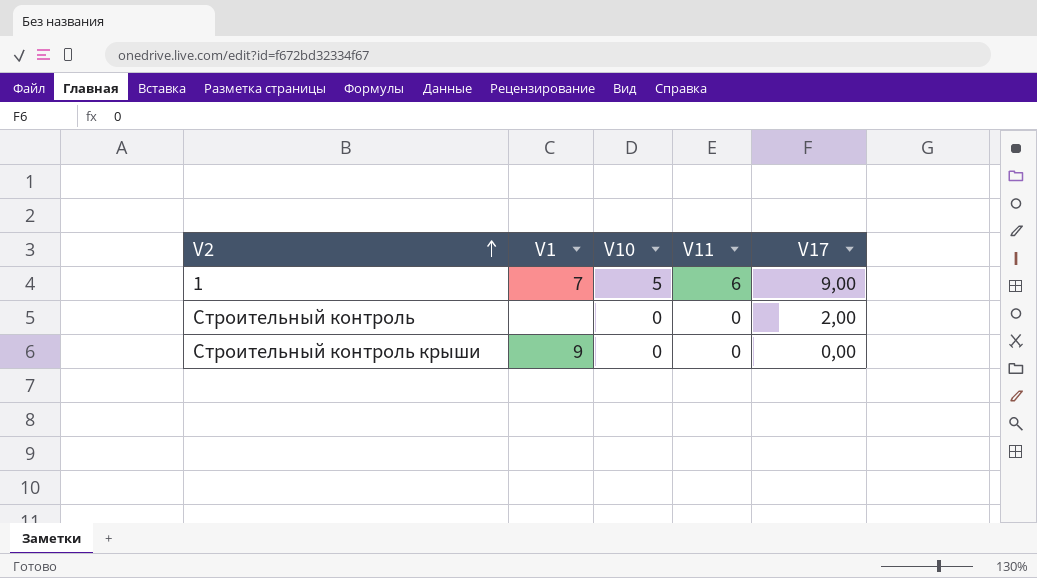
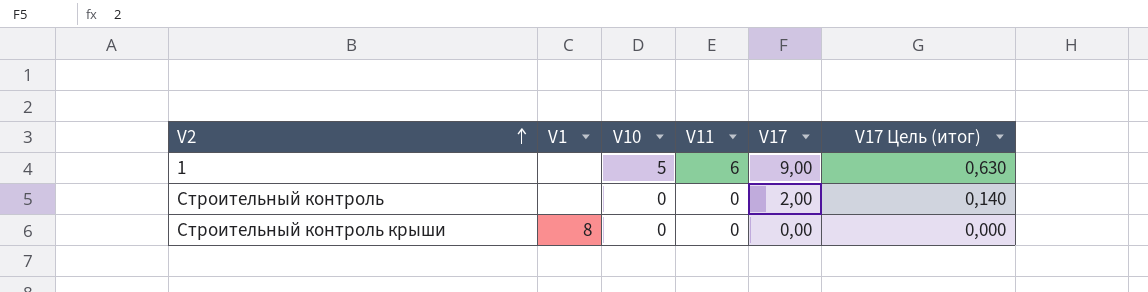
column V17 Цель (итог) | formula: none -> [V17] * 0,07
1 | V1: 7 -> none
Строительный контроль крыши | V1: 9 -> 8

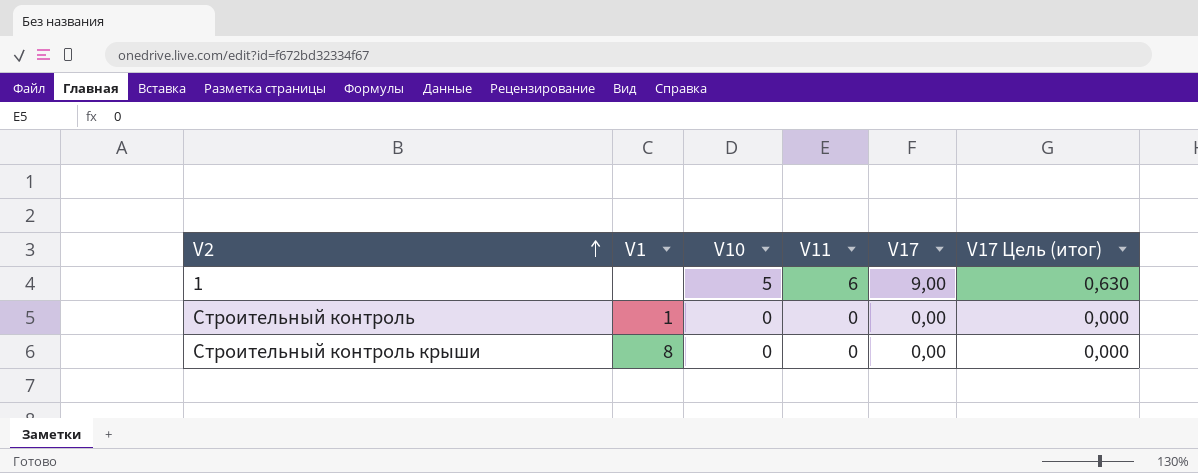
Строительный контроль | V1: none -> 1
Строительный контроль | V17: 2,00 -> 0,00
Строительный контроль | V17 Цель (итог): 0,140 -> 0,000

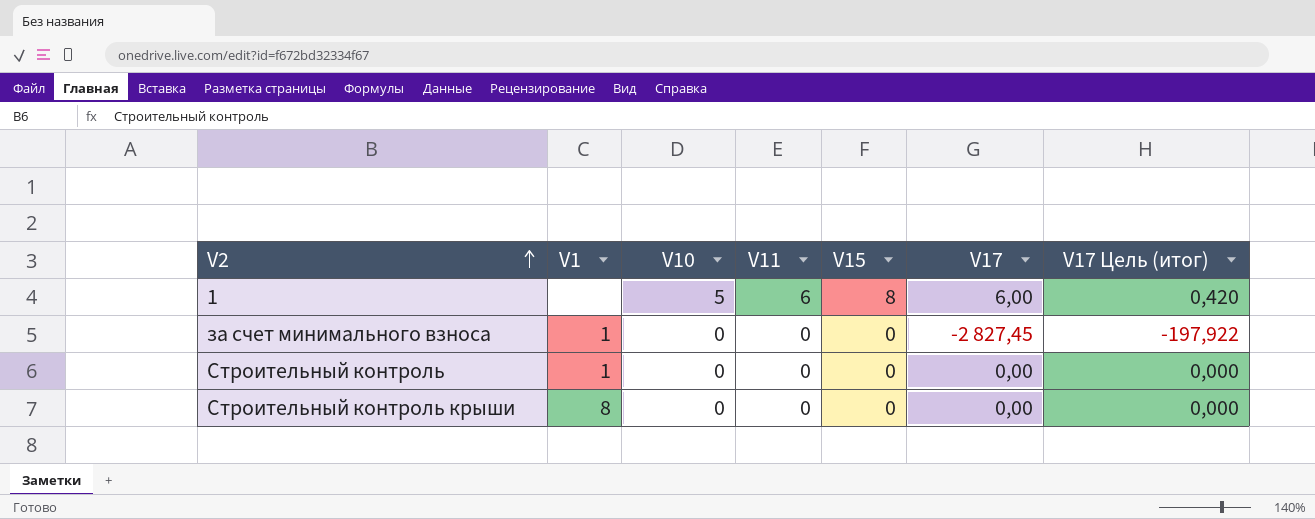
column V15 | position: none -> 5
1 | V17: 9,00 -> 6,00
1 | V17 Цель (итог): 0,630 -> 0,420
row за счет минимального взноса: none -> 1 | 0 | 0 | 0 | -2 827,45 | -197,922

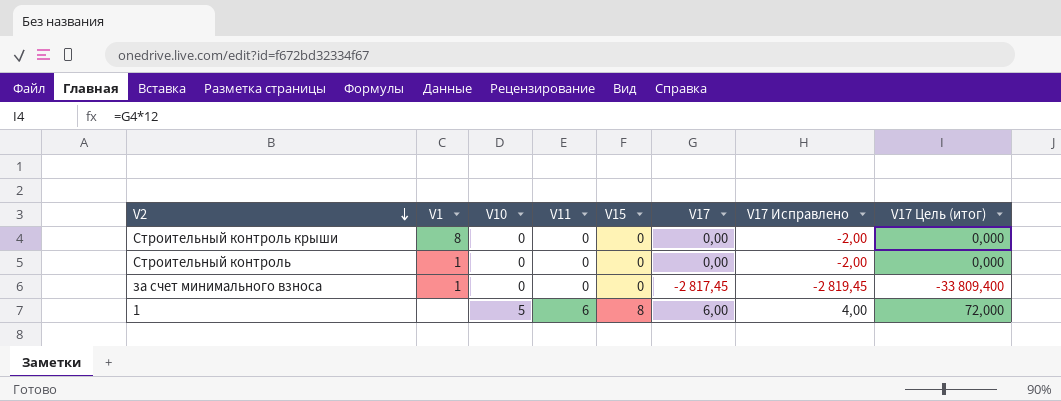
row order: V2 ascending -> V2 descending
column V17 Исправлено | formula: none -> [V17] - 2
column V17 Цель (итог) | formula: [V17] * 0,07 -> [V17] * 12
за счет минимального взноса | V17: -2 827,45 -> -2 817,45

